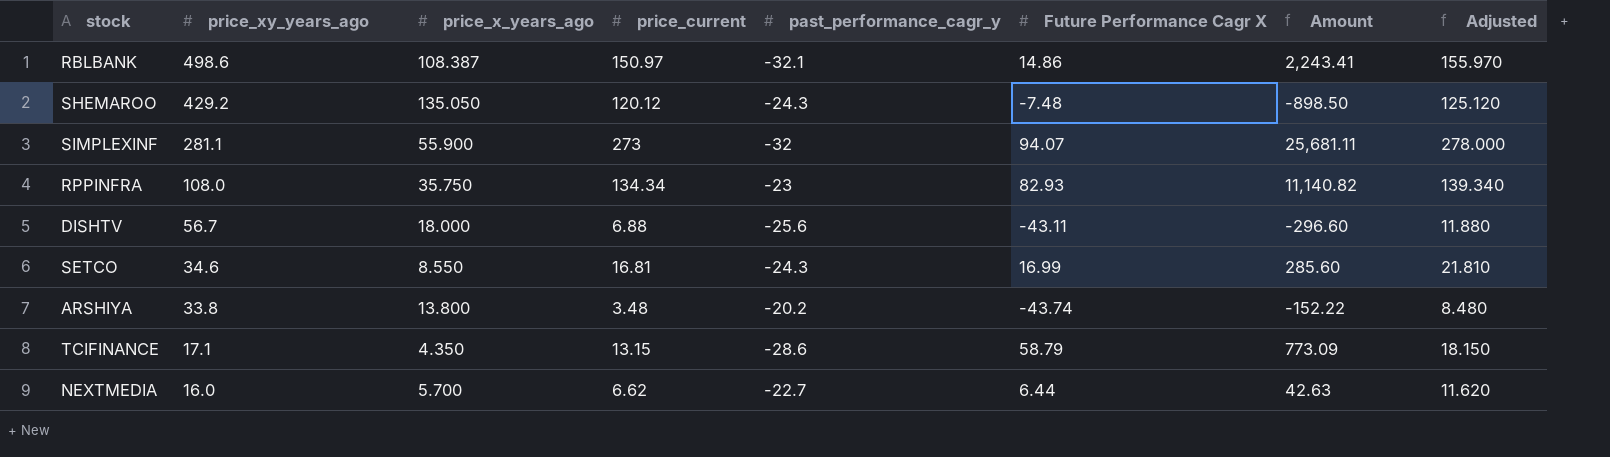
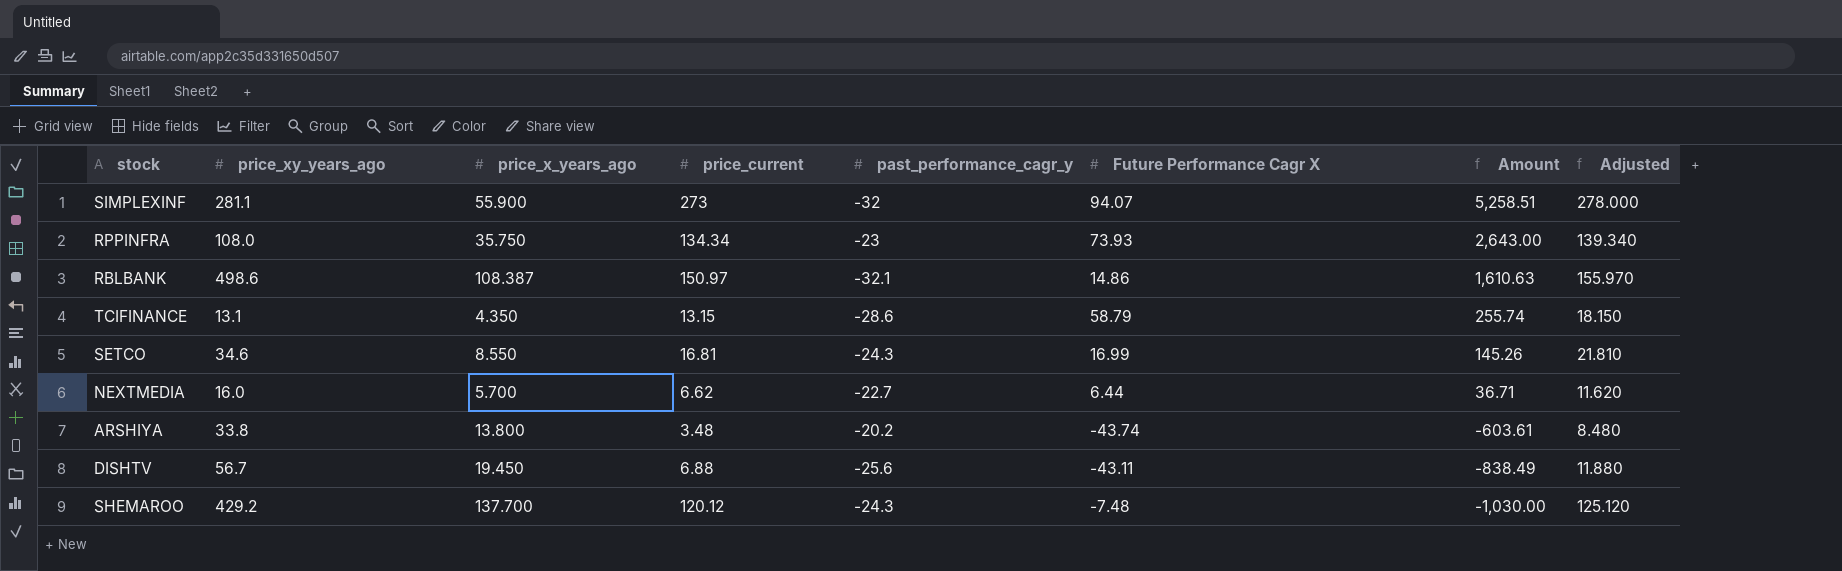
row order: price_xy_years_ago descending -> Amount descending
column Amount | formula: [price_current] * [Future Performance Cagr X] -> [price_x_years_ago] * [Future Performance Cagr X]
RPPINFRA | Future Performance Cagr X: 82.93 -> 73.93
TCIFINANCE | price_xy_years_ago: 17.1 -> 13.1
DISHTV | price_x_years_ago: 18.000 -> 19.450
SHEMAROO | price_x_years_ago: 135.050 -> 137.700

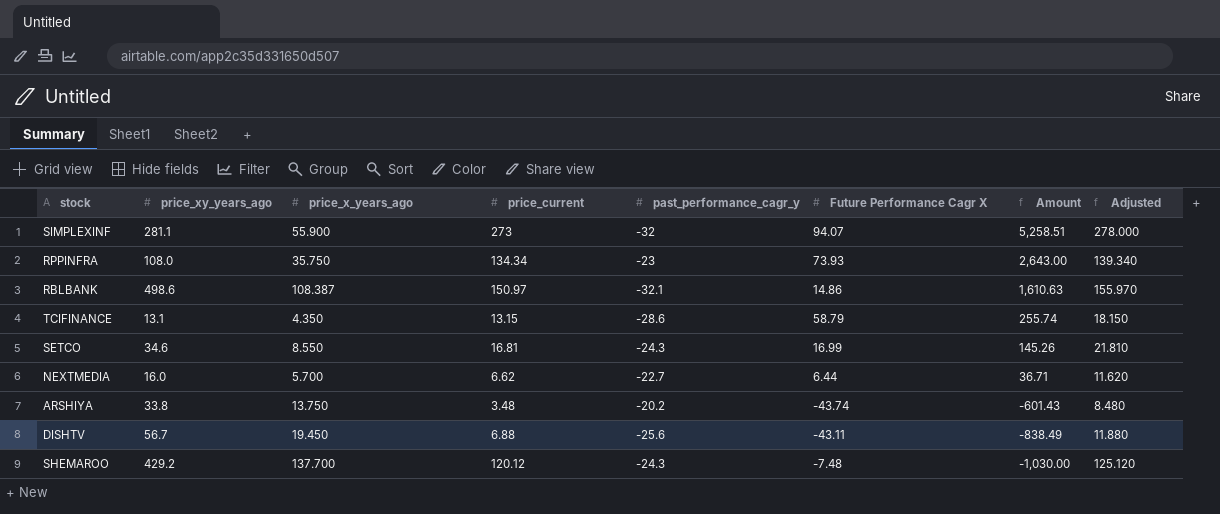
ARSHIYA | price_x_years_ago: 13.800 -> 13.750
ARSHIYA | Amount: -603.61 -> -601.43

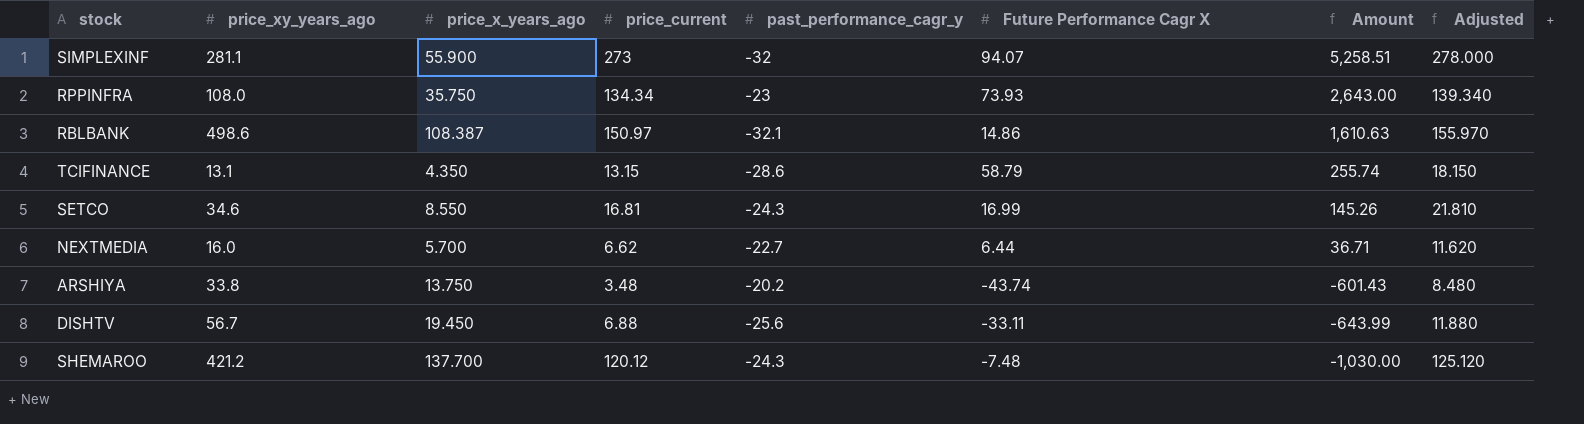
DISHTV | Future Performance Cagr X: -43.11 -> -33.11
DISHTV | Amount: -838.49 -> -643.99
SHEMAROO | price_xy_years_ago: 429.2 -> 421.2

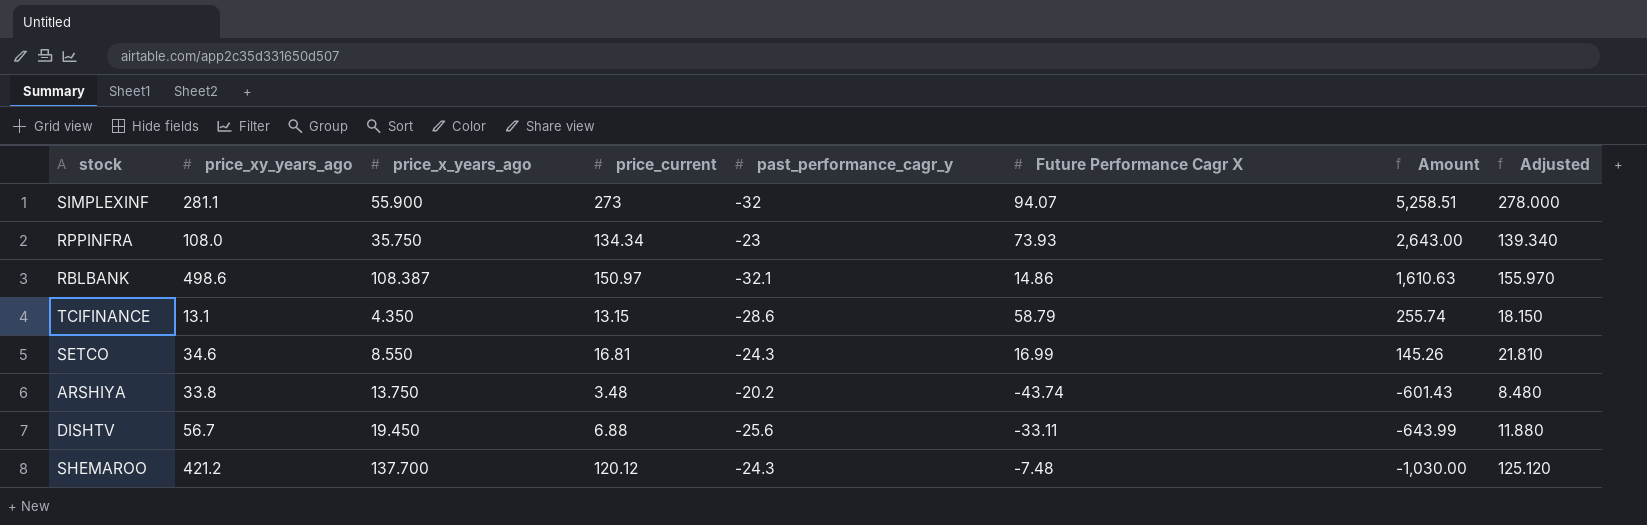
row NEXTMEDIA: 16.0 | 5.700 | 6.62 | -22.7 | 6.44 | 36.71 | 11.620 -> none

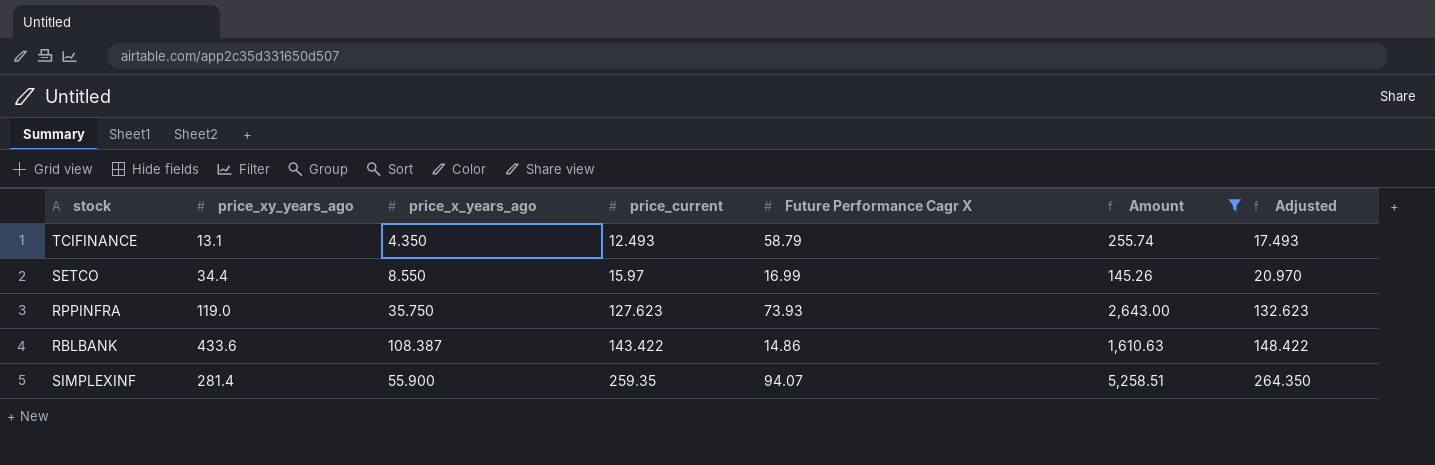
filter: none -> Amount >= 145.26
row order: Amount descending -> price_current ascending
column past_performance_cagr_y | position: 5 -> none
TCIFINANCE | price_current: 13.15 -> 12.493
TCIFINANCE | Adjusted: 18.150 -> 17.493
SETCO | price_xy_years_ago: 34.6 -> 34.4
SETCO | price_current: 16.81 -> 15.97
SETCO | Adjusted: 21.810 -> 20.970
RPPINFRA | price_xy_years_ago: 108.0 -> 119.0
RPPINFRA | price_current: 134.34 -> 127.623
RPPINFRA | Adjusted: 139.340 -> 132.623
RBLBANK | price_xy_years_ago: 498.6 -> 433.6
RBLBANK | price_current: 150.97 -> 143.422
RBLBANK | Adjusted: 155.970 -> 148.422
SIMPLEXINF | price_xy_years_ago: 281.1 -> 281.4
SIMPLEXINF | price_current: 273 -> 259.35
SIMPLEXINF | Adjusted: 278.000 -> 264.350

